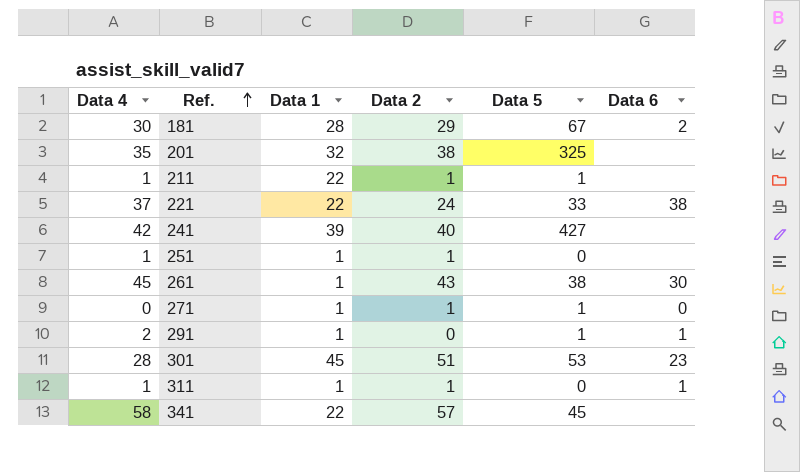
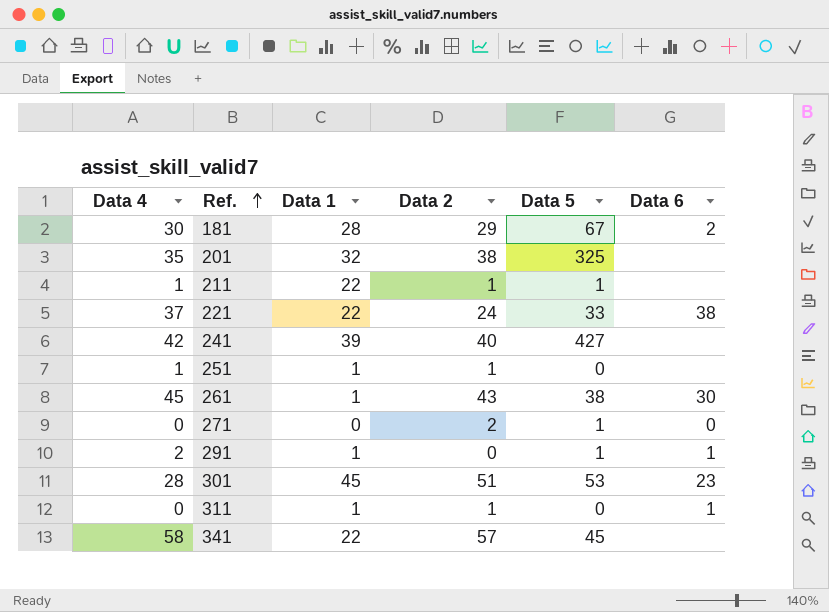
271 | Data 1: 1 -> 0
271 | Data 2: 1 -> 2
311 | Data 4: 1 -> 0

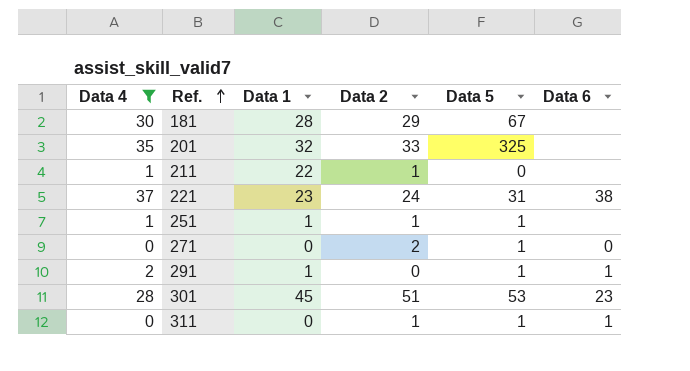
filter: none -> Data 4 <= 37
181 | Data 6: 2 -> none
201 | Data 2: 38 -> 33
211 | Data 5: 1 -> 0
221 | Data 1: 22 -> 23
221 | Data 5: 33 -> 31
251 | Data 5: 0 -> 1
311 | Data 1: 1 -> 0
311 | Data 5: 0 -> 1

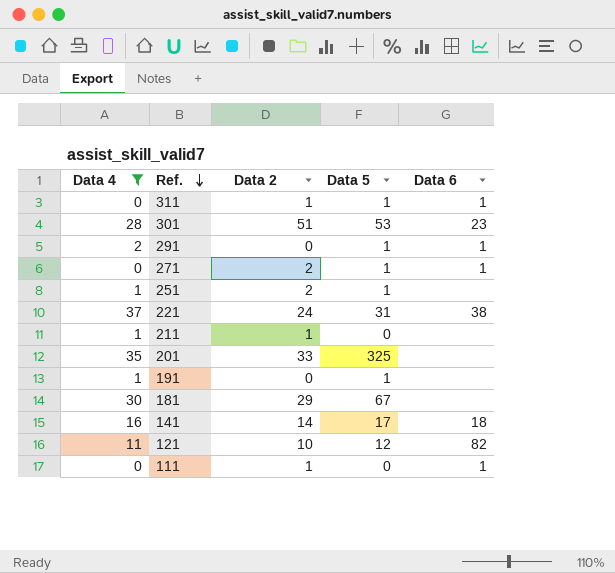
row order: Ref. ascending -> Ref. descending
column Data 1 | position: 3 -> none
271 | Data 6: 0 -> 1
251 | Data 2: 1 -> 2
row 191: none -> 1 | 0 | 1 | none
row 141: none -> 16 | 14 | 17 | 18
row 121: none -> 11 | 10 | 12 | 82
row 111: none -> 0 | 1 | 0 | 1

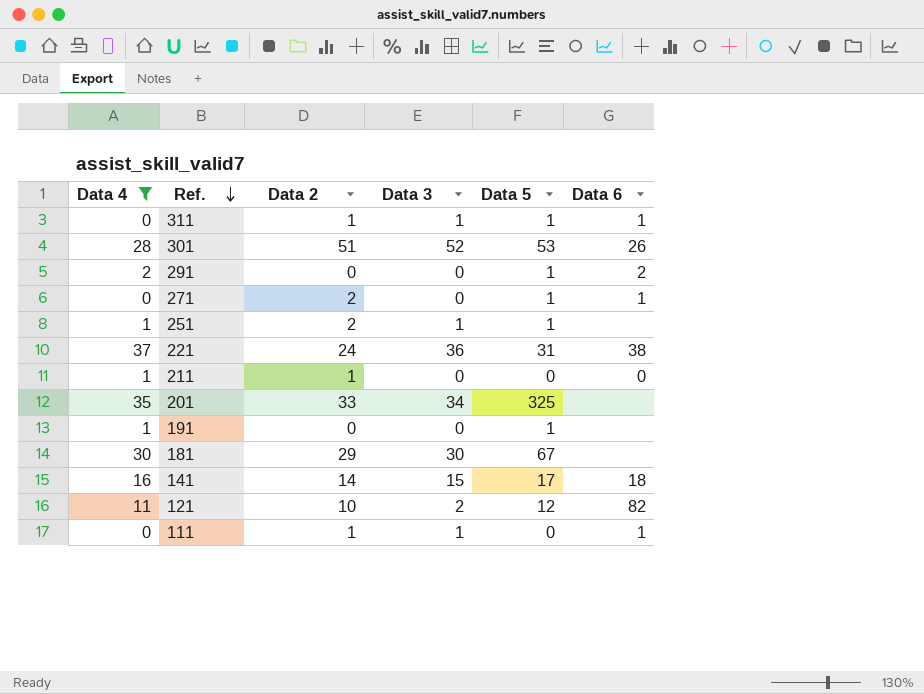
column Data 3 | position: none -> 4
301 | Data 6: 23 -> 26
291 | Data 6: 1 -> 2
211 | Data 6: none -> 0

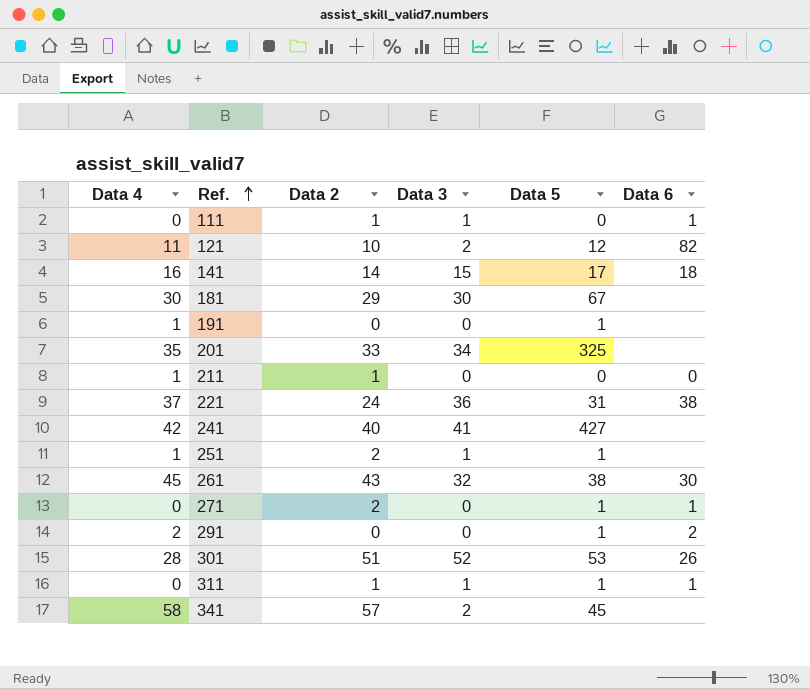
filter: Data 4 <= 37 -> none
row order: Ref. descending -> Ref. ascending

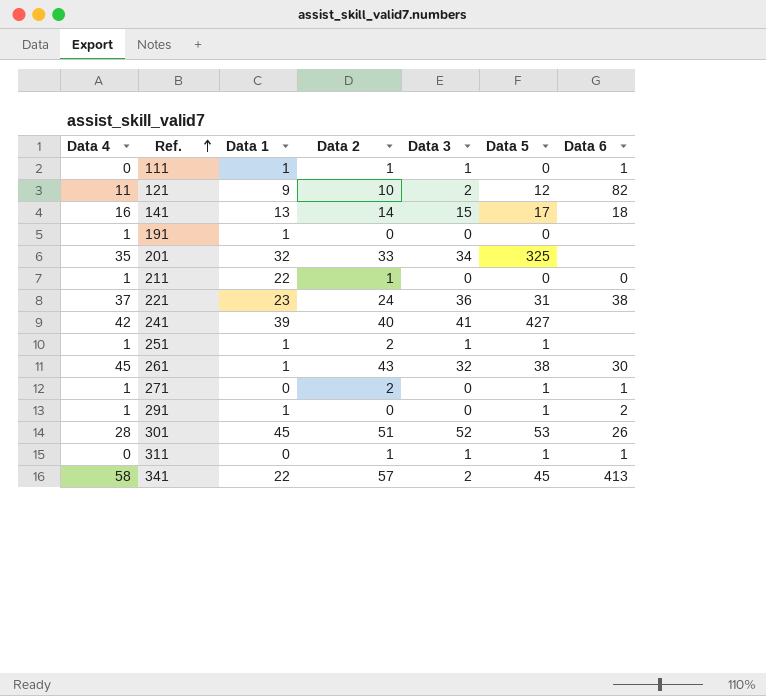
column Data 1 | position: none -> 3
row 181: 30 | 29 | 30 | 67 | none -> none
191 | Data 5: 1 -> 0
271 | Data 4: 0 -> 1
291 | Data 4: 2 -> 1
341 | Data 6: none -> 413

